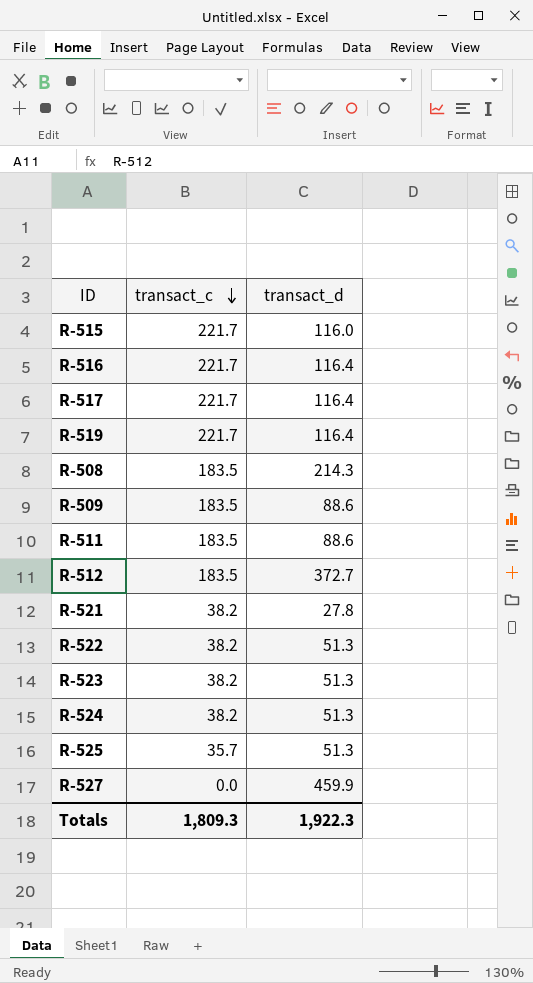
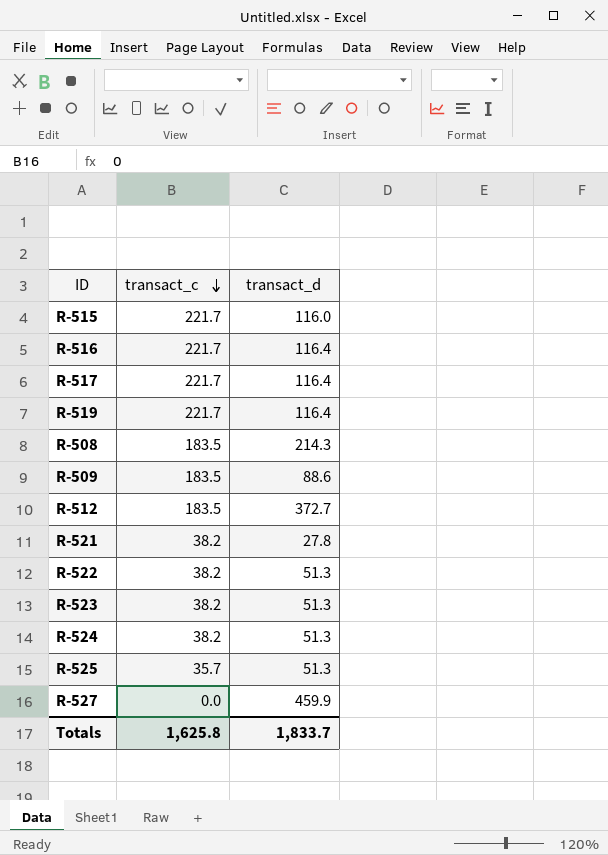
row R-511: 183.5 | 88.6 -> none
Totals | transact_c: 1,809.3 -> 1,625.8
Totals | transact_d: 1,922.3 -> 1,833.7

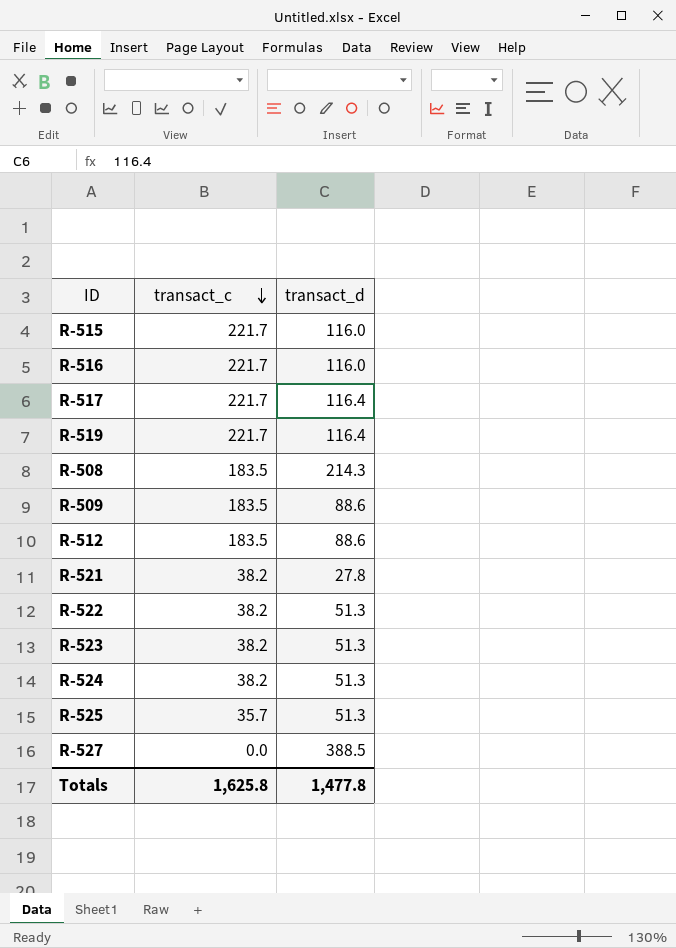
R-516 | transact_d: 116.4 -> 116.0
R-512 | transact_d: 372.7 -> 88.6
R-527 | transact_d: 459.9 -> 388.5
Totals | transact_d: 1,833.7 -> 1,477.8

